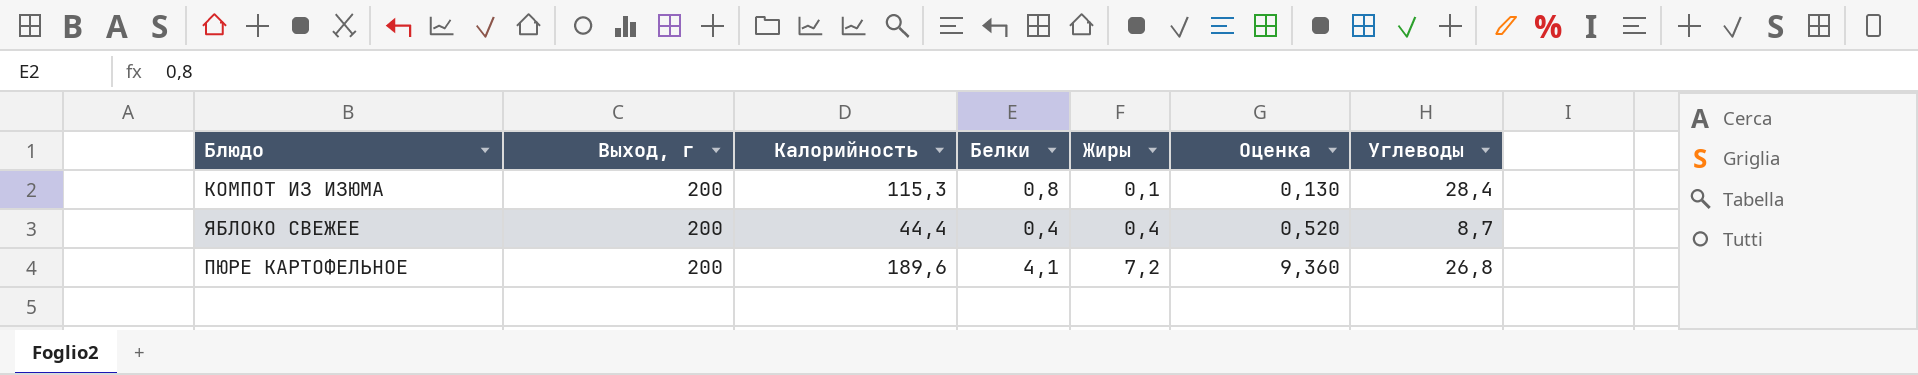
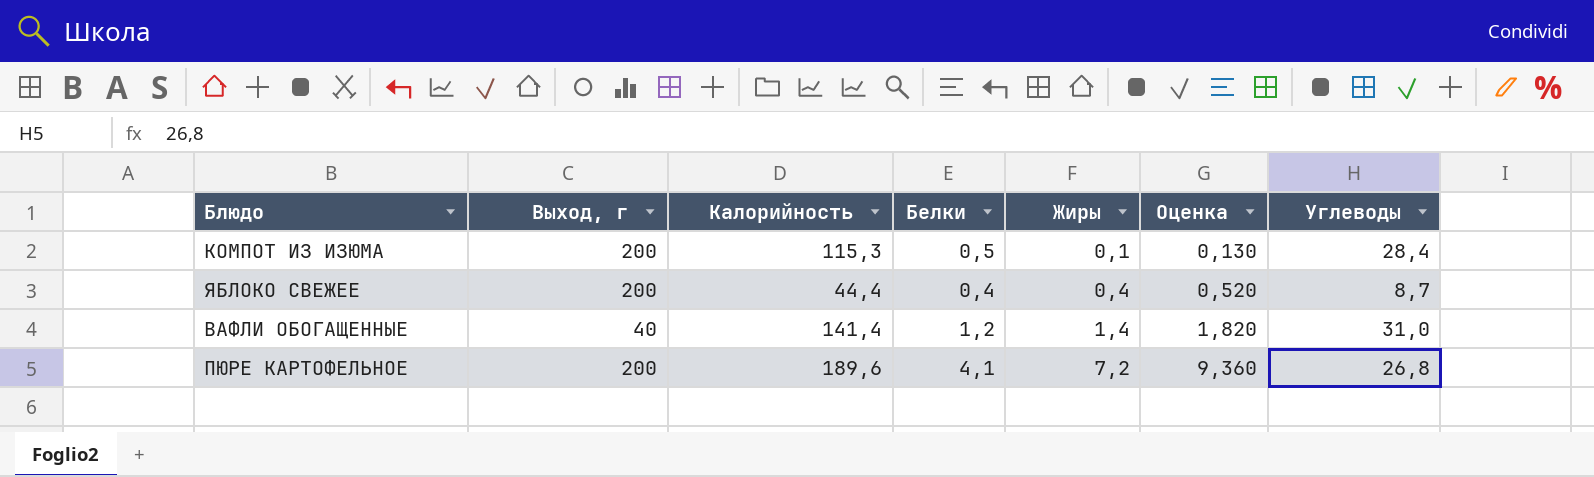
КОМПОТ ИЗ ИЗЮМА | Белки: 0,8 -> 0,5
row ВАФЛИ ОБОГАЩЕННЫЕ: none -> 40 | 141,4 | 1,2 | 1,4 | 1,820 | 31,0

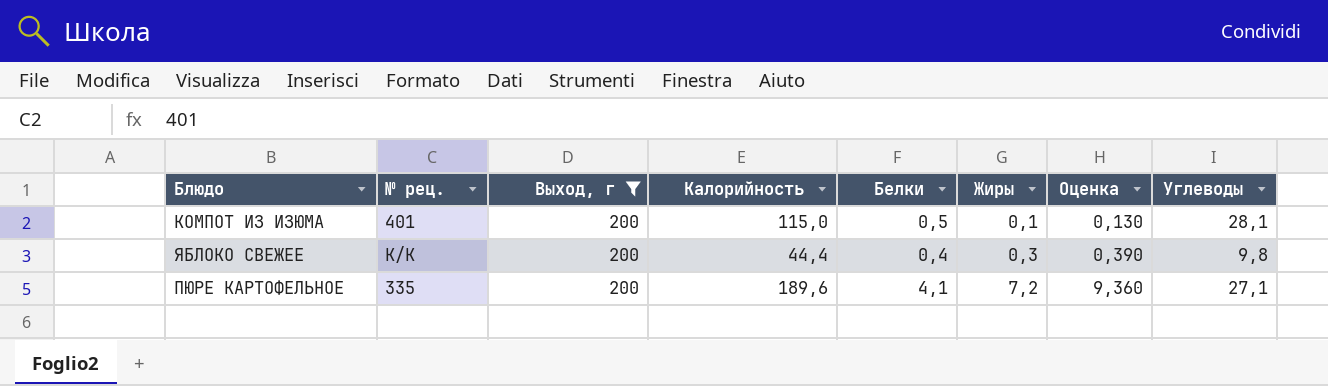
filter: none -> Выход, г = 200
column № рец. | position: none -> 2
КОМПОТ ИЗ ИЗЮМА | Калорийность: 115,3 -> 115,0
КОМПОТ ИЗ ИЗЮМА | Углеводы: 28,4 -> 28,1
ЯБЛОКО СВЕЖЕЕ | Жиры: 0,4 -> 0,3
ЯБЛОКО СВЕЖЕЕ | Оценка: 0,520 -> 0,390
ЯБЛОКО СВЕЖЕЕ | Углеводы: 8,7 -> 9,8
ПЮРЕ КАРТОФЕЛЬНОЕ | Углеводы: 26,8 -> 27,1

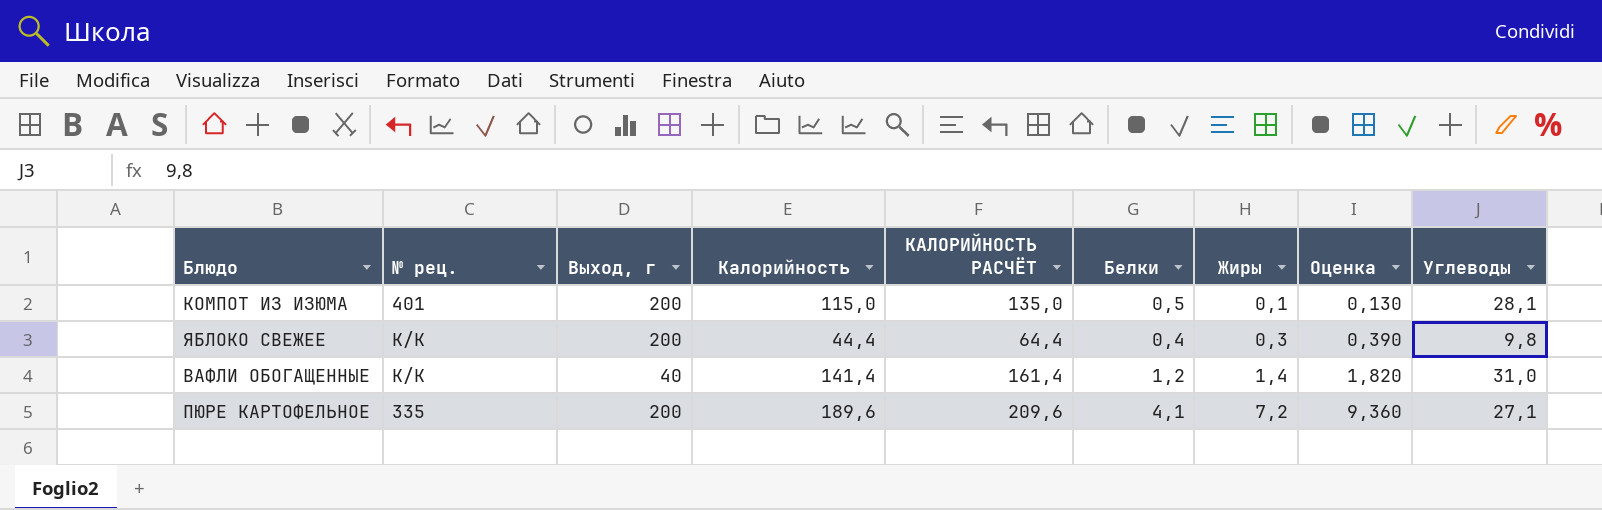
filter: Выход, г = 200 -> none
column КАЛОРИЙНОСТЬ РАСЧЁТ | formula: none -> [Калорийность] + 20

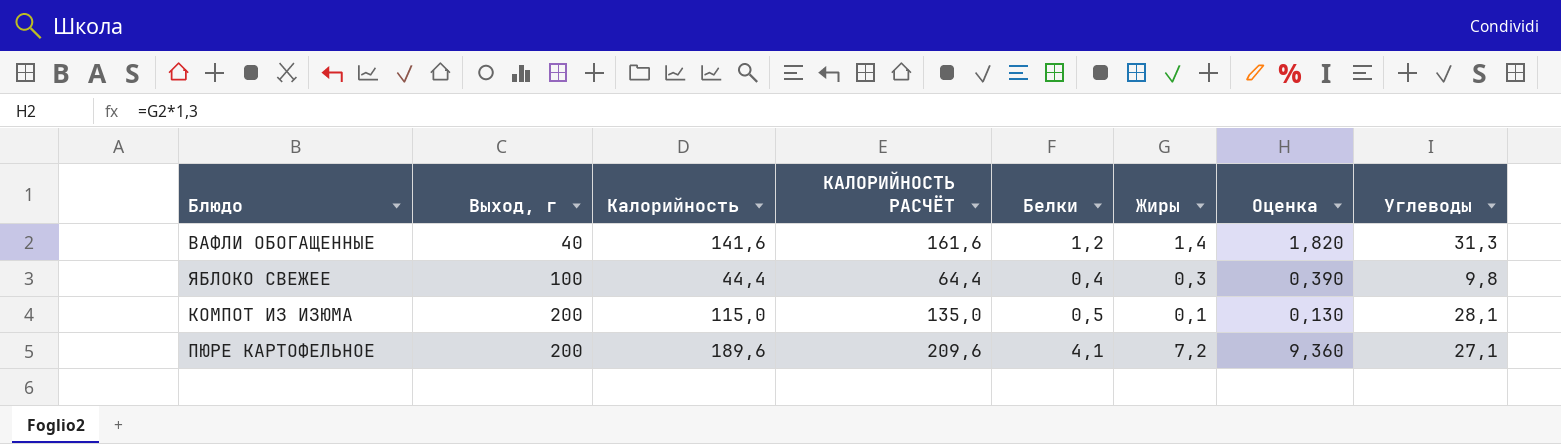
row order: Жиры ascending -> Выход, г ascending
column № рец. | position: 2 -> none
ВАФЛИ ОБОГАЩЕННЫЕ | Калорийность: 141,4 -> 141,6
ВАФЛИ ОБОГАЩЕННЫЕ | КАЛОРИЙНОСТЬ РАСЧЁТ: 161,4 -> 161,6
ВАФЛИ ОБОГАЩЕННЫЕ | Углеводы: 31,0 -> 31,3
ЯБЛОКО СВЕЖЕЕ | Выход, г: 200 -> 100

